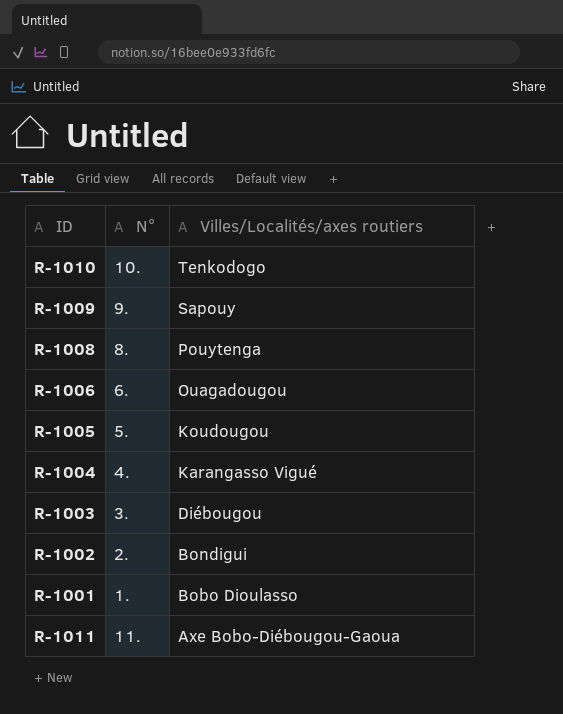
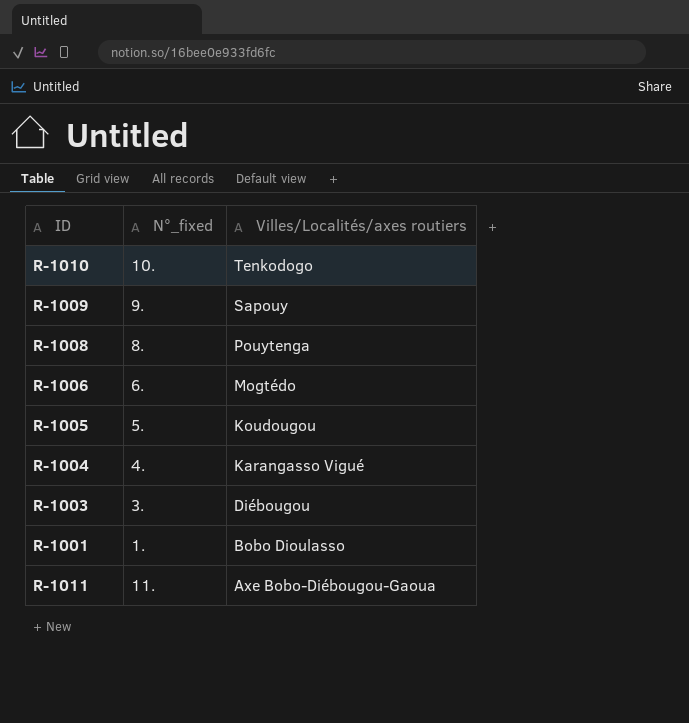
column name: N° -> N°_fixed
row R-1002: 2. | Bondigui -> none
R-1006 | Villes/Localités/axes routiers: Ouagadougou -> Mogtédo

